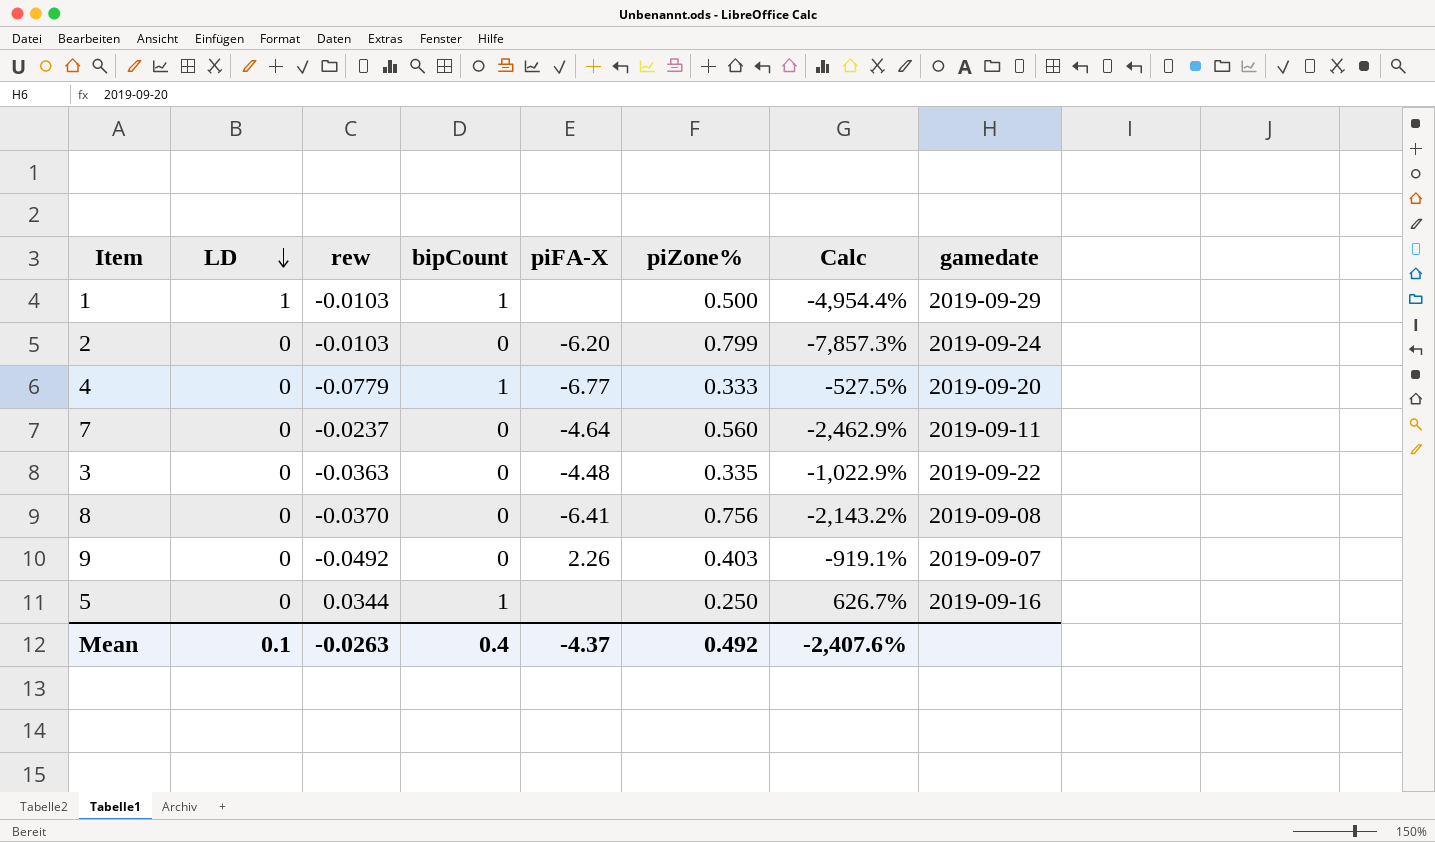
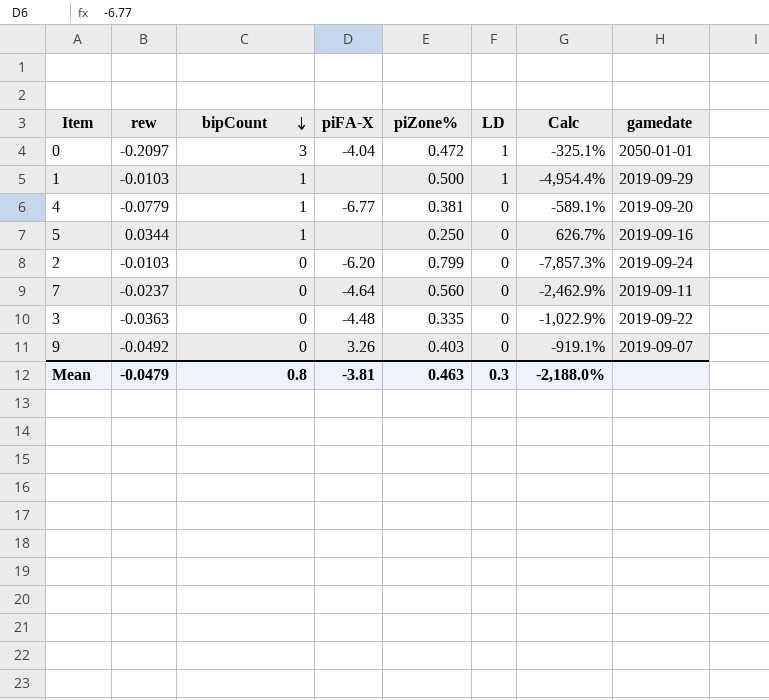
row order: LD descending -> bipCount descending
column LD | position: 2 -> 6
row 8: 0 | -0.0370 | 0 | -6.41 | 0.756 | -2,143.2% | 2019-09-08 -> none
row 0: none -> -0.2097 | 3 | -4.04 | 0.472 | 1 | -325.1% | 2050-01-01
4 | piZone%: 0.333 -> 0.381
4 | Calc: -527.5% -> -589.1%
9 | piFA-X: 2.26 -> 3.26
Mean | rew: -0.0263 -> -0.0479
Mean | bipCount: 0.4 -> 0.8
Mean | piFA-X: -4.37 -> -3.81
Mean | piZone%: 0.492 -> 0.463
Mean | LD: 0.1 -> 0.3
Mean | Calc: -2,407.6% -> -2,188.0%

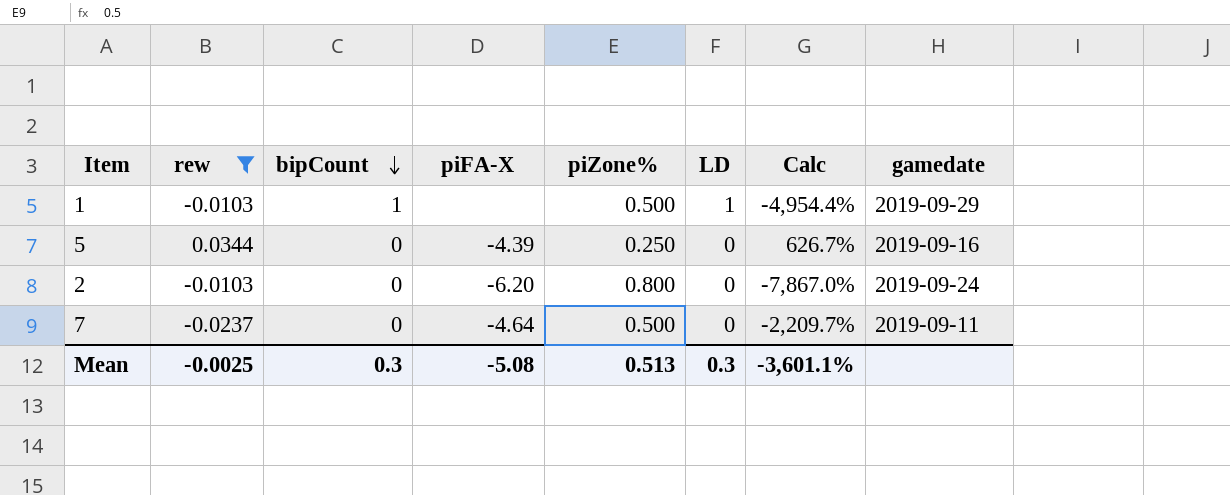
filter: none -> rew >= -0.0237
5 | bipCount: 1 -> 0
5 | piFA-X: none -> -4.39
2 | piZone%: 0.799 -> 0.800
2 | Calc: -7,857.3% -> -7,867.0%
7 | piZone%: 0.560 -> 0.500
7 | Calc: -2,462.9% -> -2,209.7%
Mean | rew: -0.0479 -> -0.0025
Mean | bipCount: 0.8 -> 0.3
Mean | piFA-X: -3.81 -> -5.08
Mean | piZone%: 0.463 -> 0.513
Mean | Calc: -2,188.0% -> -3,601.1%

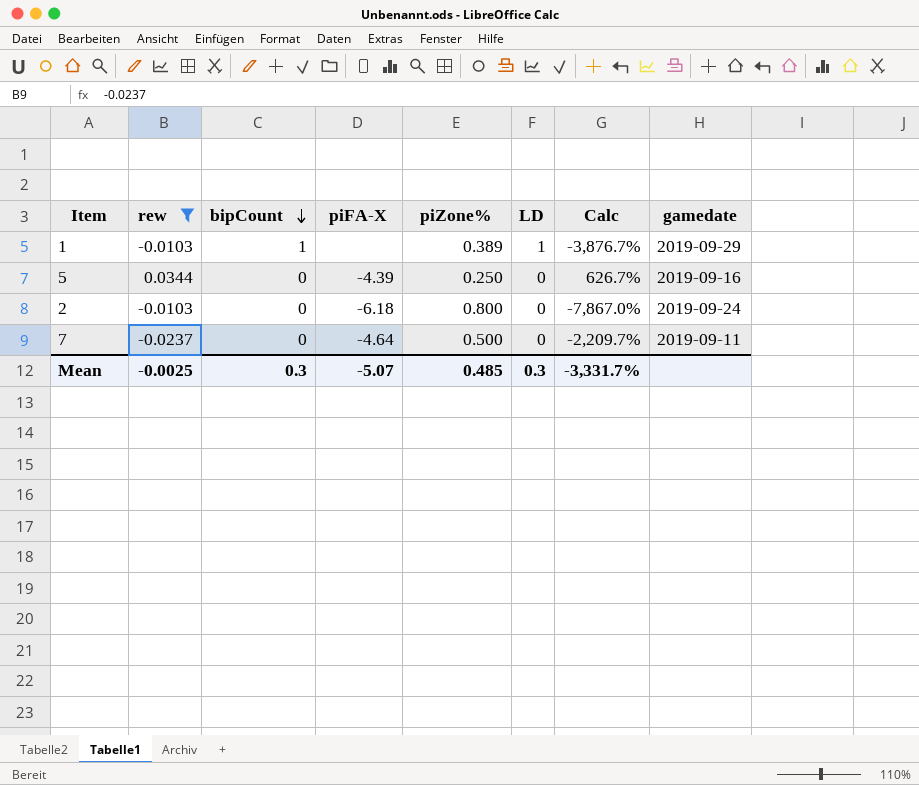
1 | piZone%: 0.500 -> 0.389
1 | Calc: -4,954.4% -> -3,876.7%
2 | piFA-X: -6.20 -> -6.18
Mean | piFA-X: -5.08 -> -5.07
Mean | piZone%: 0.513 -> 0.485
Mean | Calc: -3,601.1% -> -3,331.7%

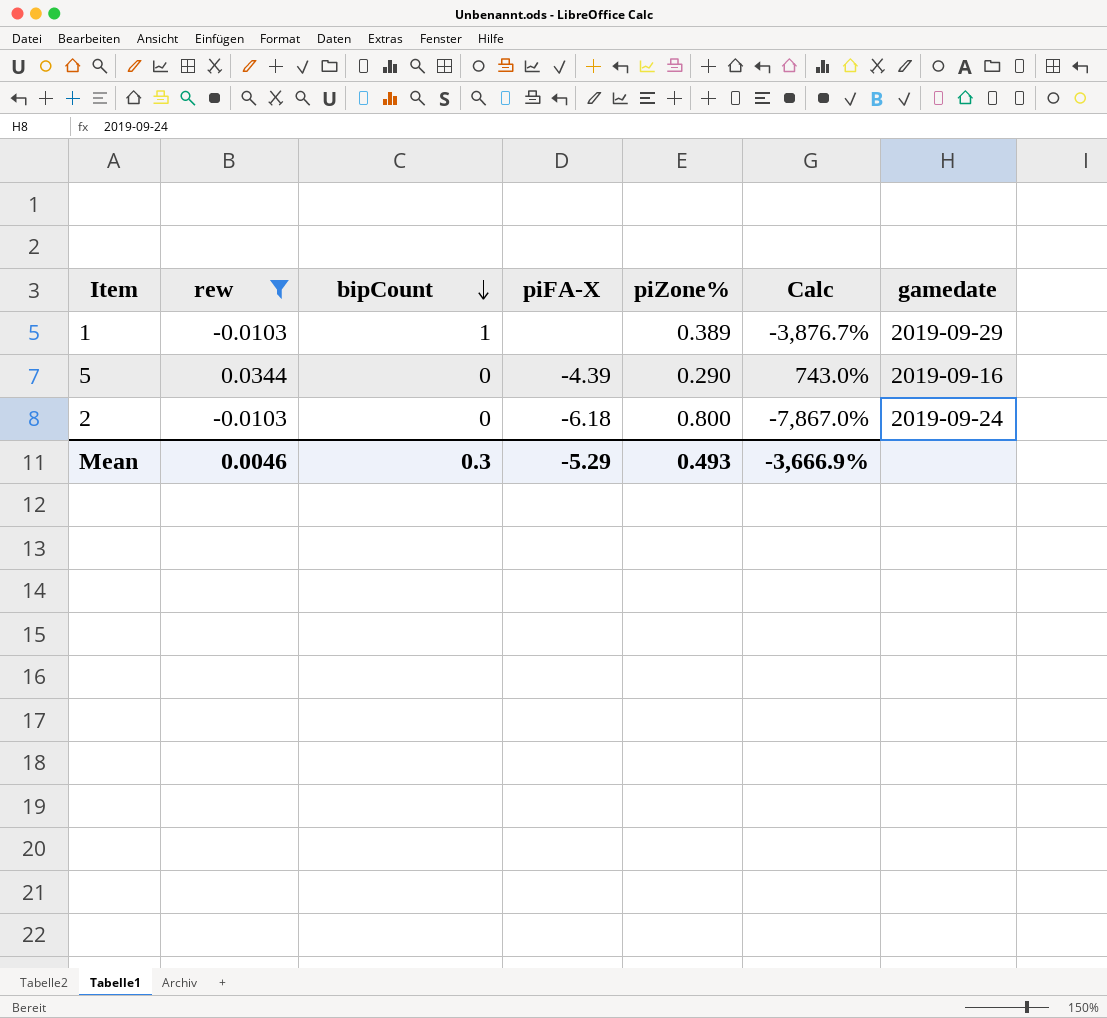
column LD | position: 6 -> none
row 7: -0.0237 | 0 | -4.64 | 0.500 | 0 | -2,209.7% | 2019-09-11 -> none
5 | piZone%: 0.250 -> 0.290
5 | Calc: 626.7% -> 743.0%
Mean | rew: -0.0025 -> 0.0046
Mean | piFA-X: -5.07 -> -5.29
Mean | piZone%: 0.485 -> 0.493
Mean | Calc: -3,331.7% -> -3,666.9%

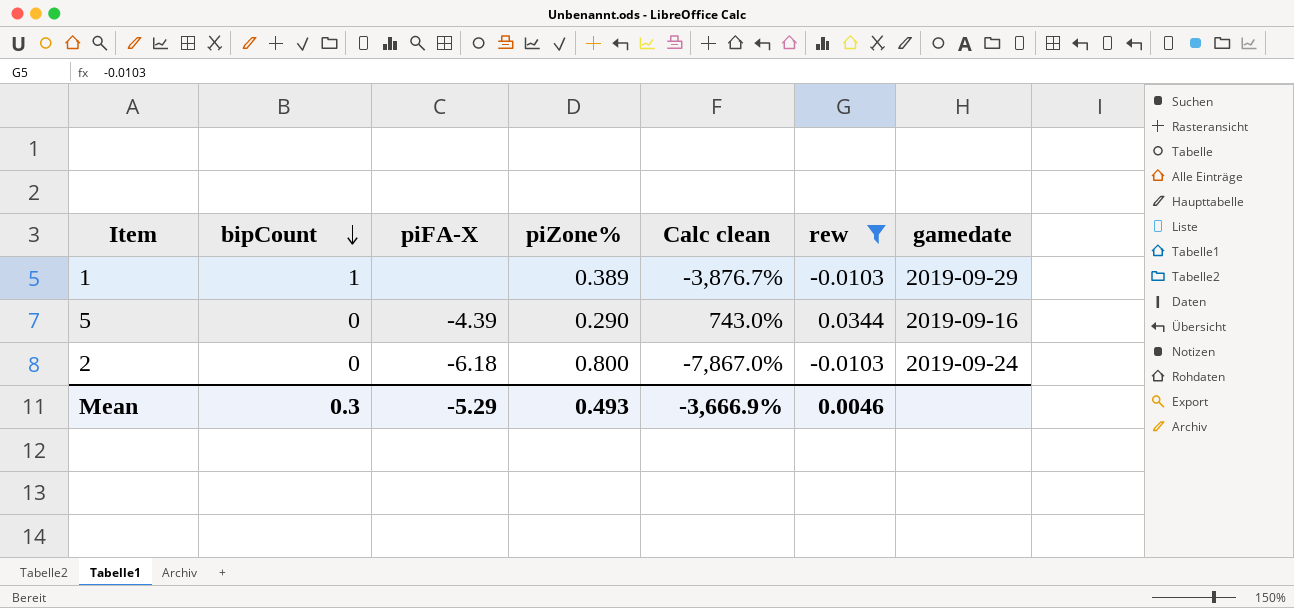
column name: Calc -> Calc clean
column rew | position: 2 -> 6

